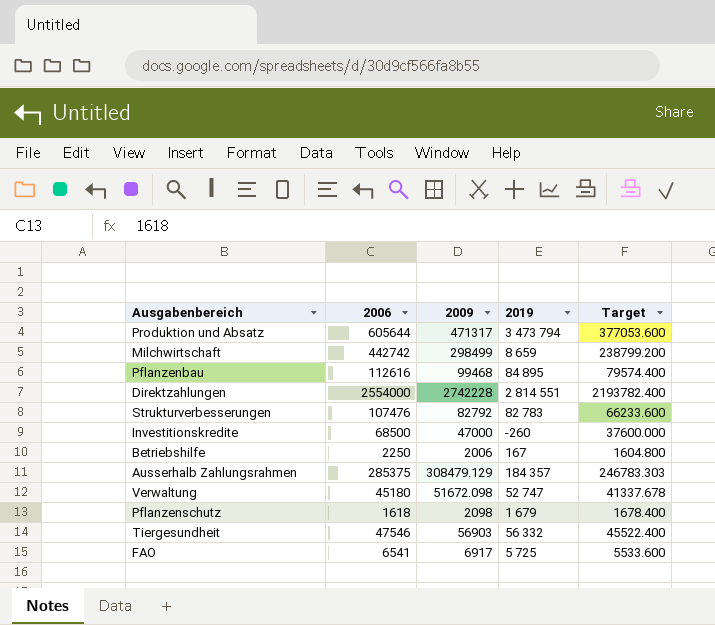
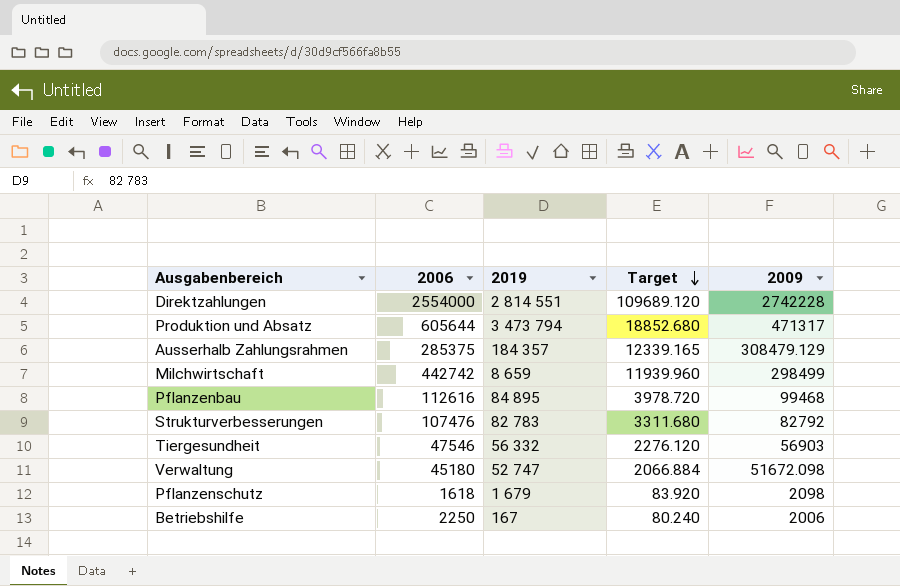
row order: none -> Target descending
column Target | formula: [2009] * 0.8 -> [2009] * 0.04
column 2009 | position: 3 -> 5
row Investitionskredite: 68500 | 47000 | -260 | 37600.000 -> none
row FAO: 6541 | 6917 | 5 725 | 5533.600 -> none

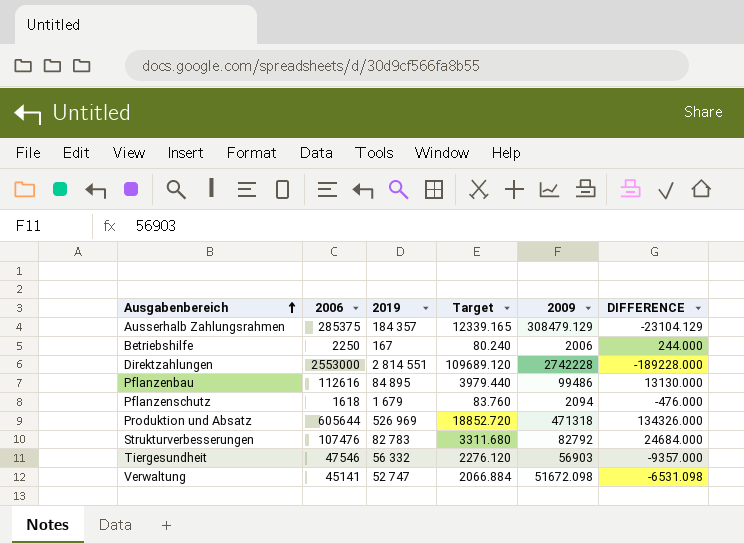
row order: Target descending -> Ausgabenbereich ascending
column DIFFERENCE | formula: none -> [2006] - [2009]
row Milchwirtschaft: 442742 | 8 659 | 11939.960 | 298499 -> none
Direktzahlungen | 2006: 2554000 -> 2553000
Pflanzenbau | Target: 3978.720 -> 3979.440
Pflanzenbau | 2009: 99468 -> 99486
Pflanzenschutz | Target: 83.920 -> 83.760
Pflanzenschutz | 2009: 2098 -> 2094
Produktion und Absatz | 2019: 3 473 794 -> 526 969
Produktion und Absatz | Target: 18852.680 -> 18852.720
Produktion und Absatz | 2009: 471317 -> 471318
Verwaltung | 2006: 45180 -> 45141

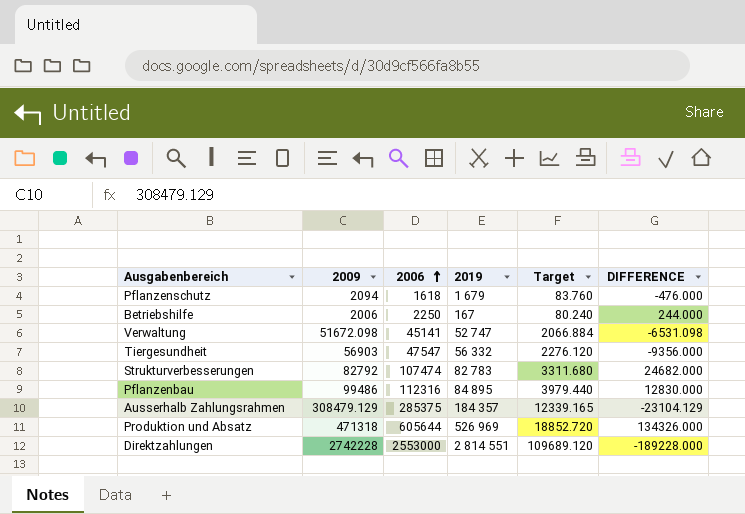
row order: Ausgabenbereich ascending -> 2006 ascending
column 2009 | position: 5 -> 2
Tiergesundheit | 2006: 47546 -> 47547
Tiergesundheit | DIFFERENCE: -9357.000 -> -9356.000
Strukturverbesserungen | 2006: 107476 -> 107474
Strukturverbesserungen | DIFFERENCE: 24684.000 -> 24682.000
Pflanzenbau | 2006: 112616 -> 112316
Pflanzenbau | DIFFERENCE: 13130.000 -> 12830.000

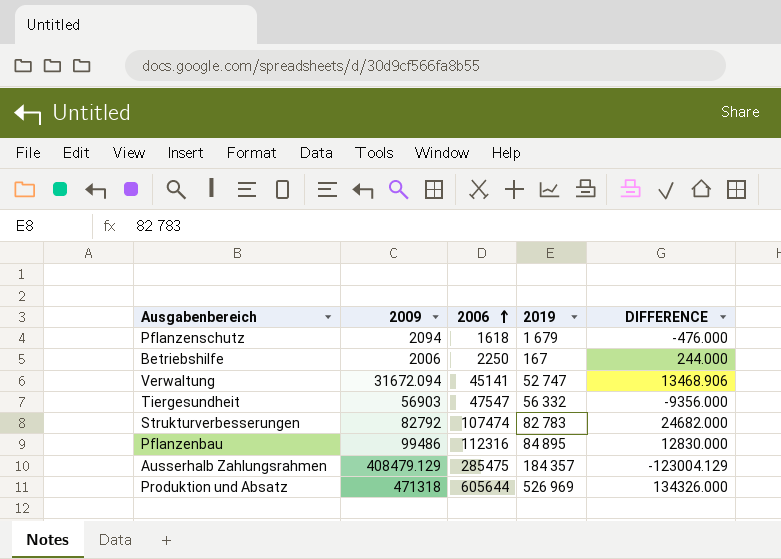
column Target | formula: [2009] * 0.04 -> none
row Direktzahlungen: 2742228 | 2553000 | 2 814 551 | 109689.120 | -189228.000 -> none
Verwaltung | 2009: 51672.098 -> 31672.094
Verwaltung | DIFFERENCE: -6531.098 -> 13468.906
Ausserhalb Zahlungsrahmen | 2009: 308479.129 -> 408479.129
Ausserhalb Zahlungsrahmen | 2006: 285375 -> 285475
Ausserhalb Zahlungsrahmen | DIFFERENCE: -23104.129 -> -123004.129

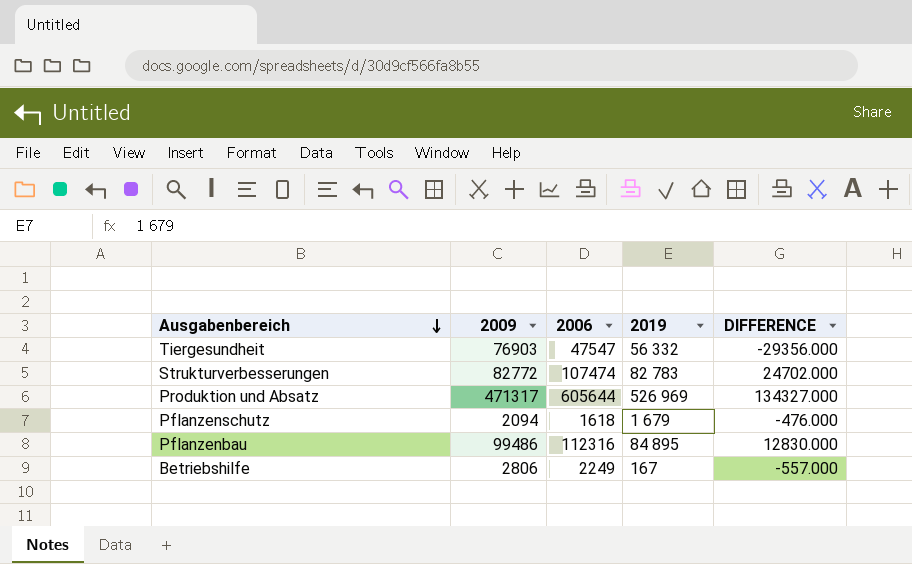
row order: 2006 ascending -> Ausgabenbereich descending
row Verwaltung: 31672.094 | 45141 | 52 747 | 13468.906 -> none
row Ausserhalb Zahlungsrahmen: 408479.129 | 285475 | 184 357 | -123004.129 -> none
Tiergesundheit | 2009: 56903 -> 76903
Tiergesundheit | DIFFERENCE: -9356.000 -> -29356.000
Strukturverbesserungen | 2009: 82792 -> 82772
Strukturverbesserungen | DIFFERENCE: 24682.000 -> 24702.000
Produktion und Absatz | 2009: 471318 -> 471317
Produktion und Absatz | DIFFERENCE: 134326.000 -> 134327.000
Betriebshilfe | 2009: 2006 -> 2806
Betriebshilfe | 2006: 2250 -> 2249
Betriebshilfe | DIFFERENCE: 244.000 -> -557.000

